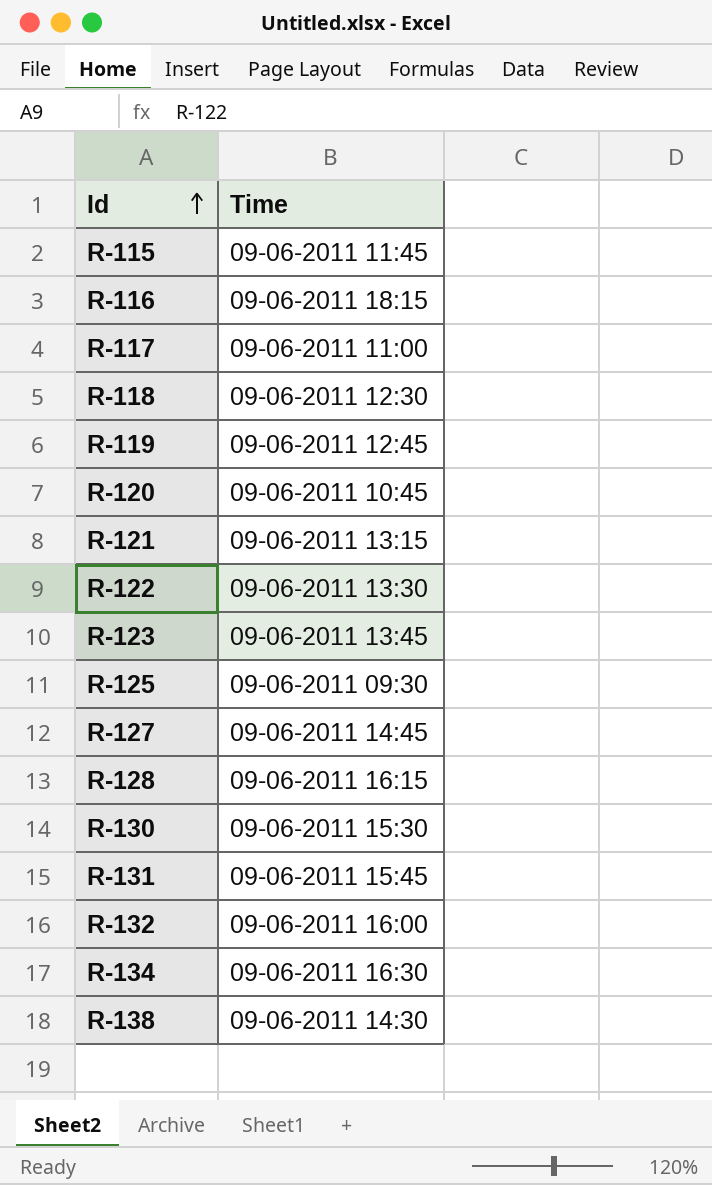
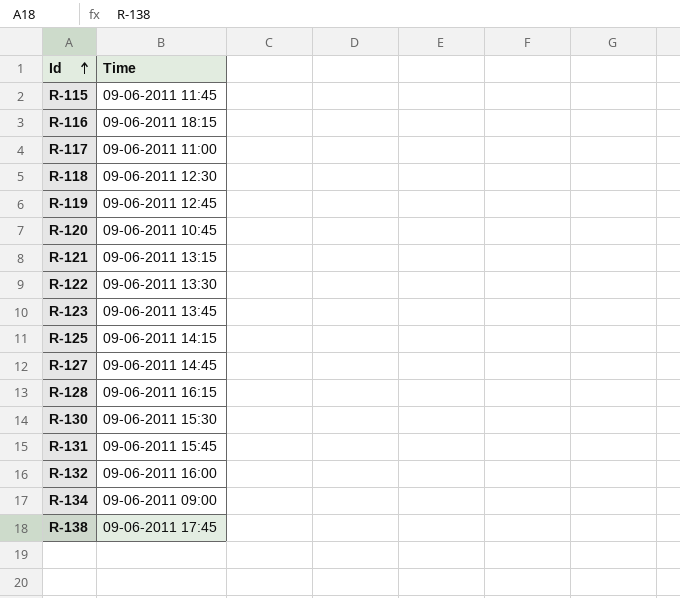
R-125 | Time: 09-06-2011 09:30 -> 09-06-2011 14:15
R-134 | Time: 09-06-2011 16:30 -> 09-06-2011 09:00
R-138 | Time: 09-06-2011 14:30 -> 09-06-2011 17:45

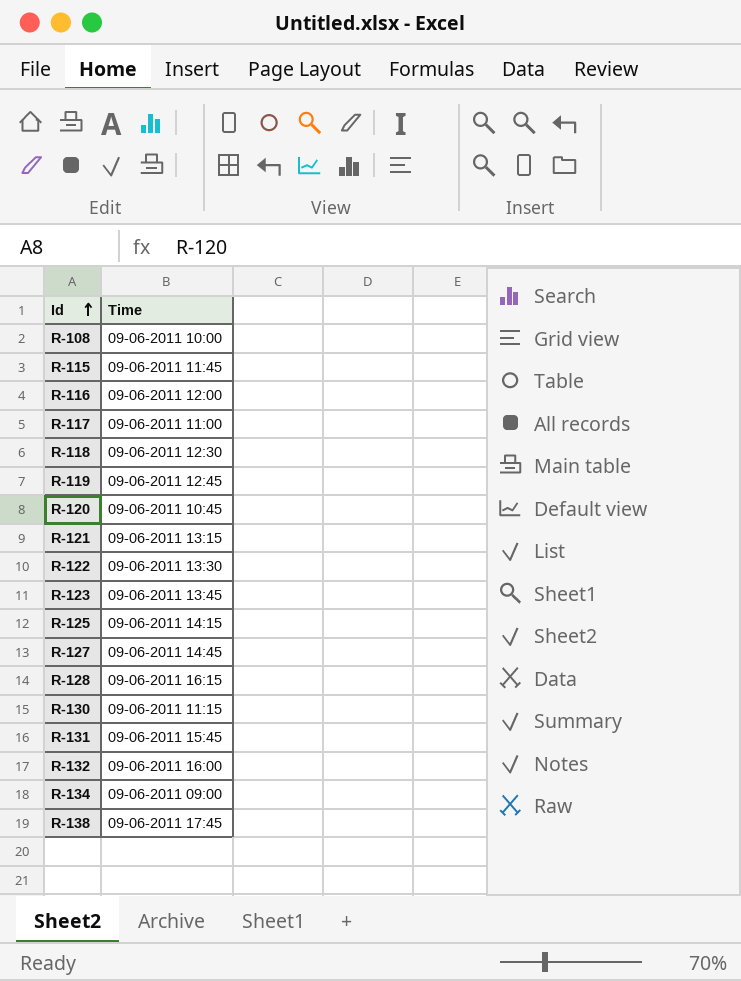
row R-108: none -> 09-06-2011 10:00
R-116 | Time: 09-06-2011 18:15 -> 09-06-2011 12:00
R-130 | Time: 09-06-2011 15:30 -> 09-06-2011 11:15

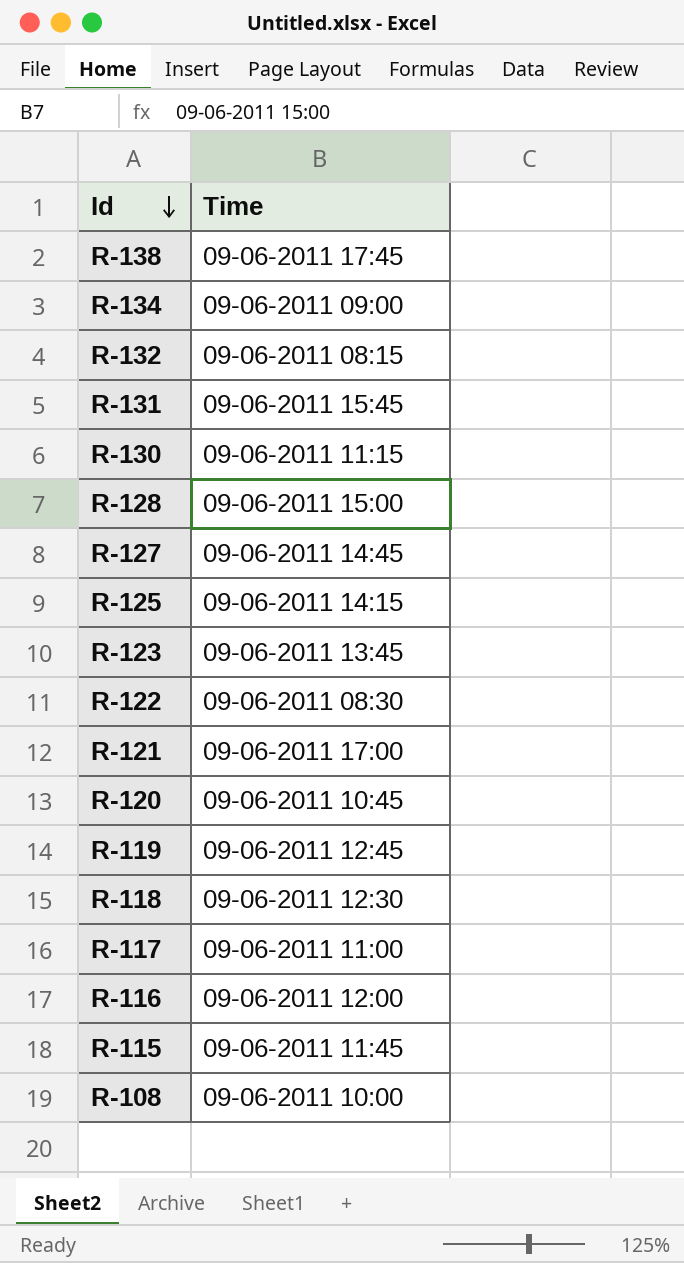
row order: Id ascending -> Id descending
R-132 | Time: 09-06-2011 16:00 -> 09-06-2011 08:15
R-128 | Time: 09-06-2011 16:15 -> 09-06-2011 15:00
R-122 | Time: 09-06-2011 13:30 -> 09-06-2011 08:30
R-121 | Time: 09-06-2011 13:15 -> 09-06-2011 17:00

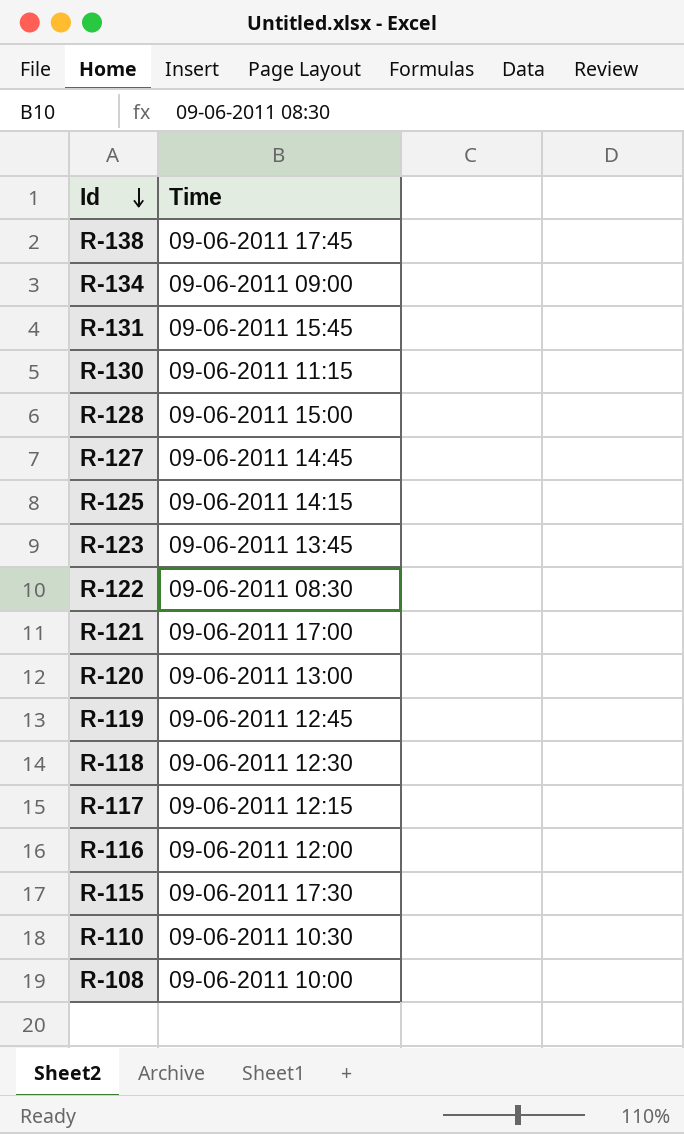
row R-132: 09-06-2011 08:15 -> none
R-120 | Time: 09-06-2011 10:45 -> 09-06-2011 13:00
R-117 | Time: 09-06-2011 11:00 -> 09-06-2011 12:15
R-115 | Time: 09-06-2011 11:45 -> 09-06-2011 17:30
row R-110: none -> 09-06-2011 10:30

